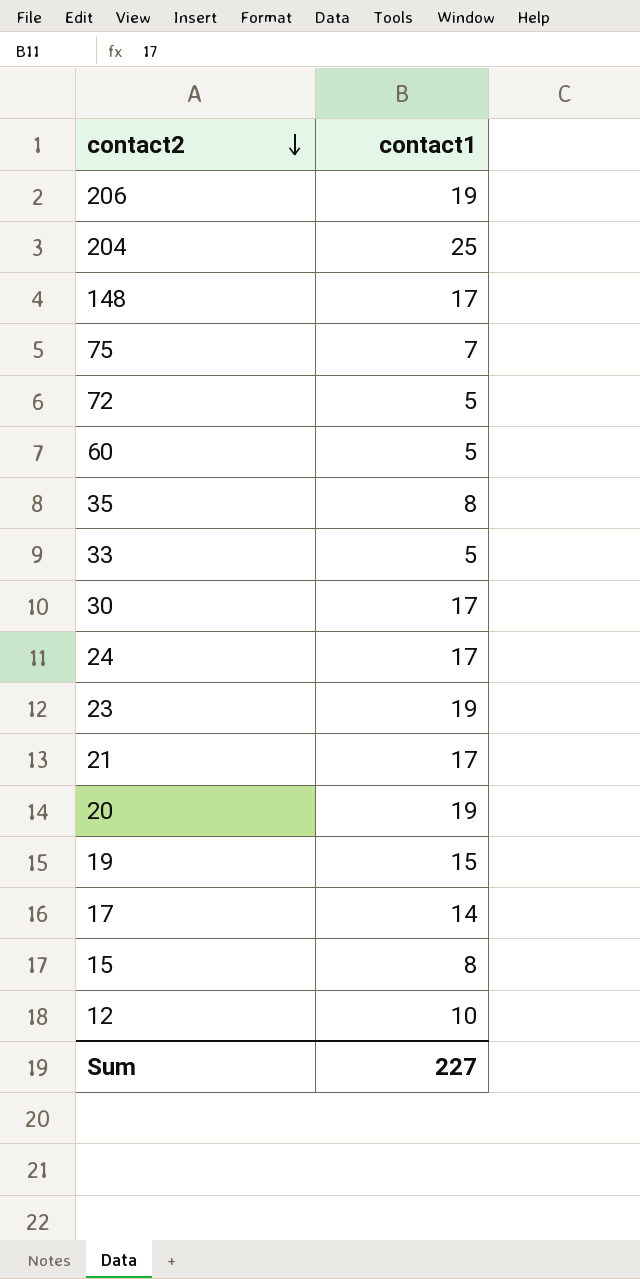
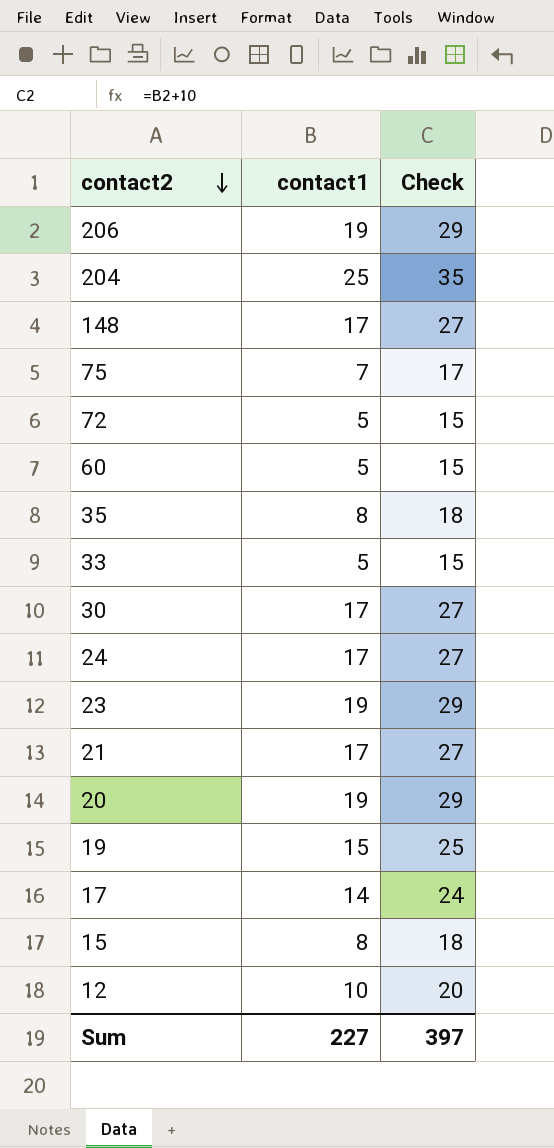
column Check | formula: none -> [contact1] + 10

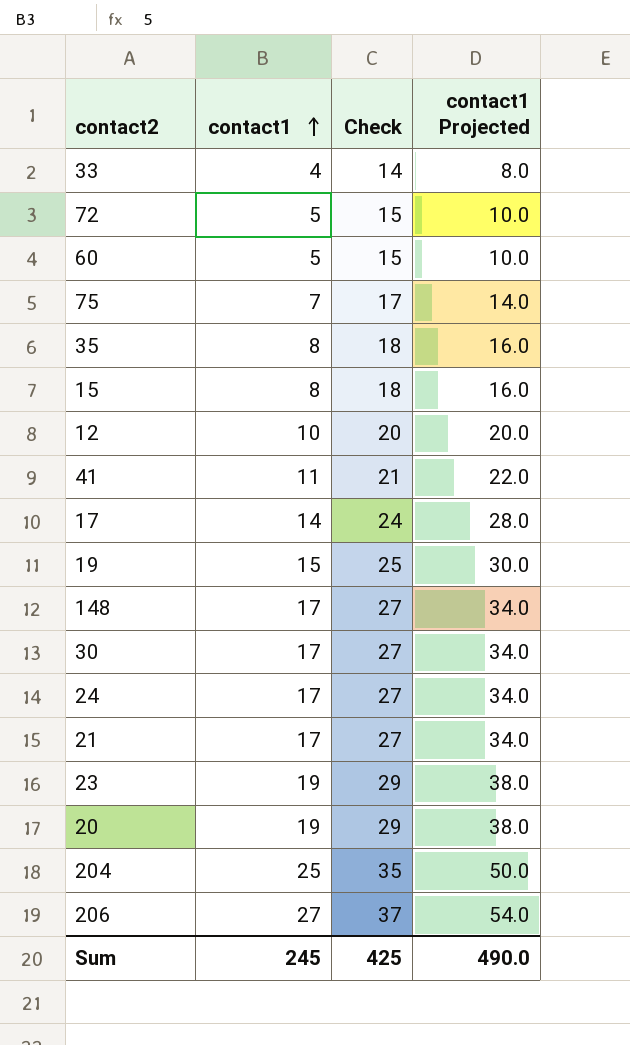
row order: contact2 descending -> contact1 ascending
column contact1 Projected | formula: none -> [contact1] * 2
33 | contact1: 5 -> 4
33 | Check: 15 -> 14
row 41: none -> 11 | 21 | 22.0
206 | contact1: 19 -> 27
206 | Check: 29 -> 37
Sum | contact1: 227 -> 245
Sum | Check: 397 -> 425

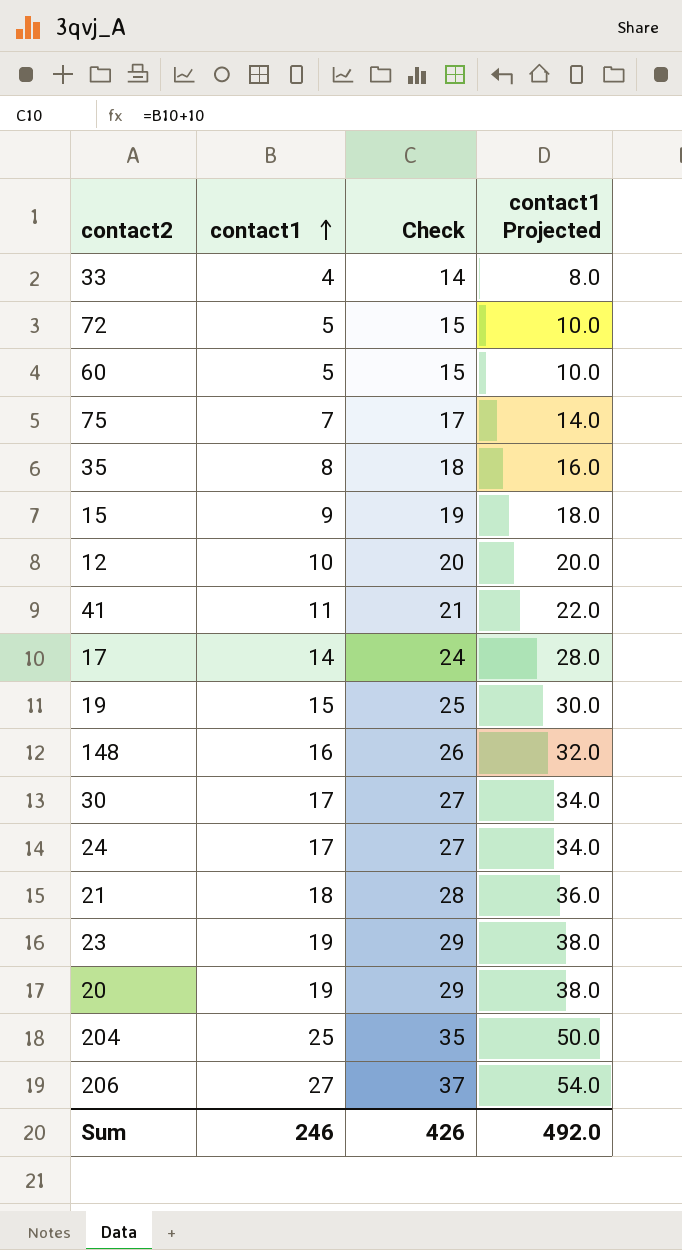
15 | contact1: 8 -> 9
15 | Check: 18 -> 19
15 | contact1 Projected: 16.0 -> 18.0
148 | contact1: 17 -> 16
148 | Check: 27 -> 26
148 | contact1 Projected: 34.0 -> 32.0
21 | contact1: 17 -> 18
21 | Check: 27 -> 28
21 | contact1 Projected: 34.0 -> 36.0
Sum | contact1: 245 -> 246
Sum | Check: 425 -> 426
Sum | contact1 Projected: 490.0 -> 492.0

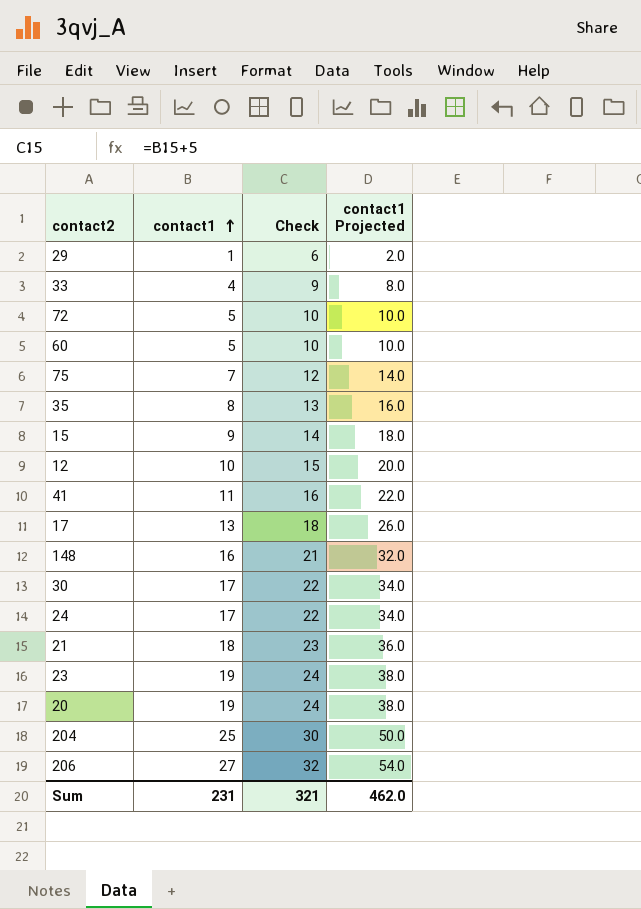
column Check | formula: [contact1] + 10 -> [contact1] + 5
row 19: 15 | 25 | 30.0 -> none
row 29: none -> 1 | 6 | 2.0
17 | contact1: 14 -> 13
17 | contact1 Projected: 28.0 -> 26.0
Sum | contact1: 246 -> 231
Sum | Check: 426 -> 321
Sum | contact1 Projected: 492.0 -> 462.0

